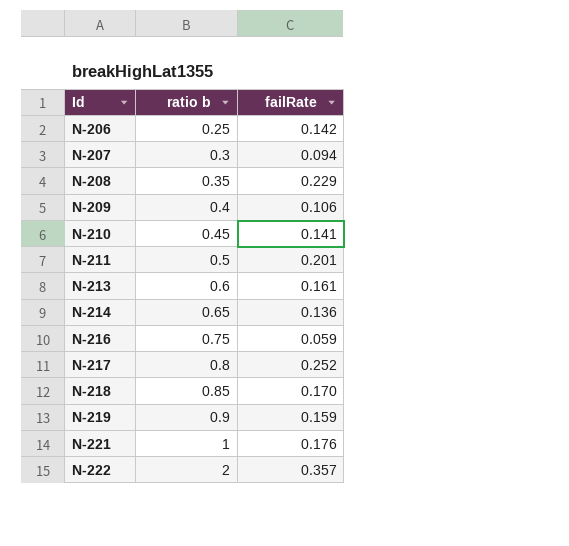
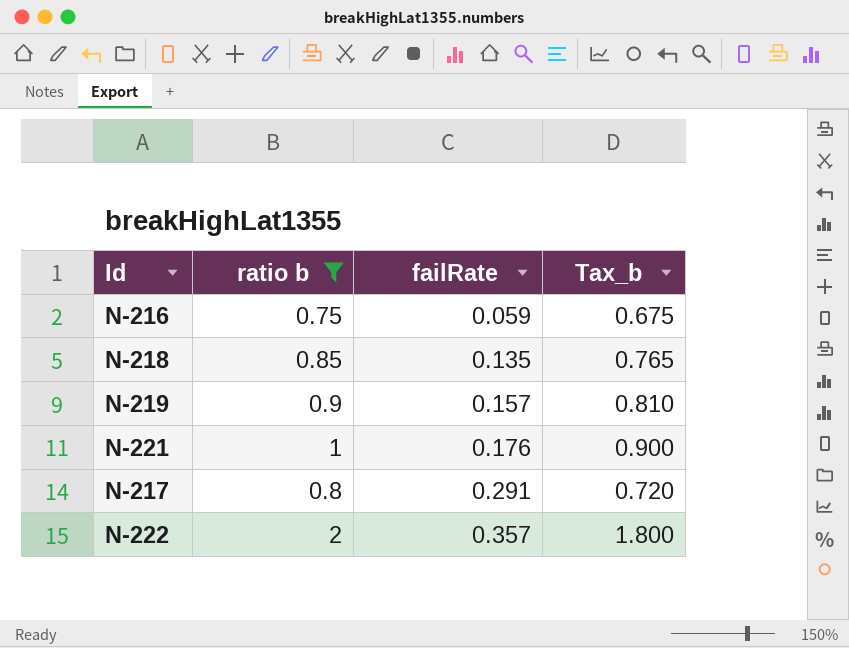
filter: none -> ratio b >= 0.75
row order: Id ascending -> failRate ascending
column Tax_b | formula: none -> [ratio b] * 0.9
N-218 | failRate: 0.170 -> 0.135
N-219 | failRate: 0.159 -> 0.157
N-217 | failRate: 0.252 -> 0.291

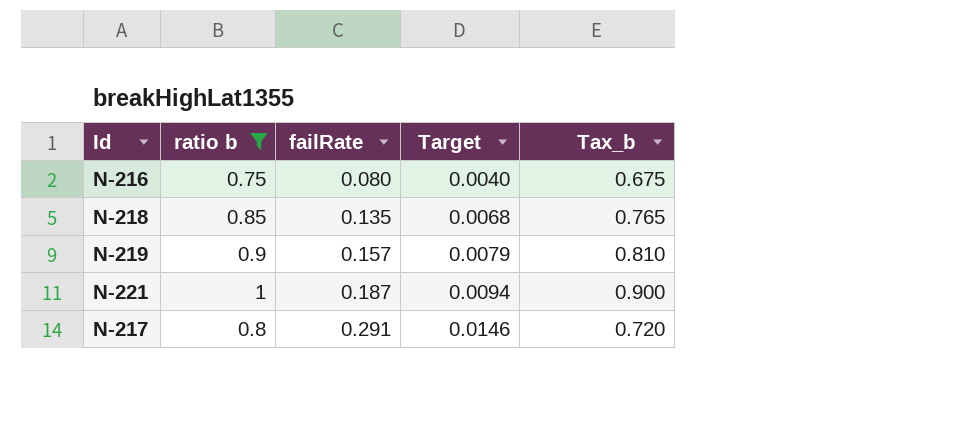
column Target | formula: none -> [failRate] * 0.05
row N-222: 2 | 0.357 | 1.800 -> none
N-216 | failRate: 0.059 -> 0.080
N-221 | failRate: 0.176 -> 0.187

